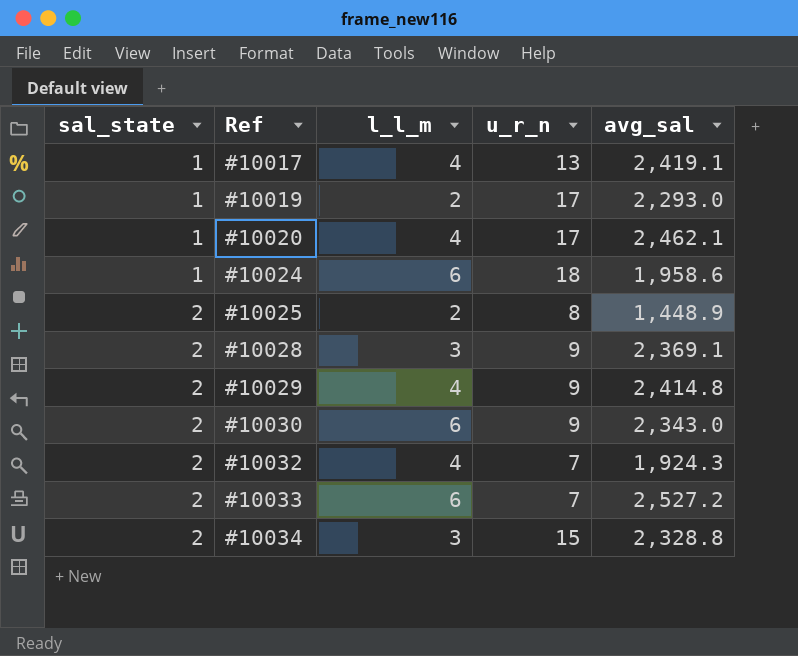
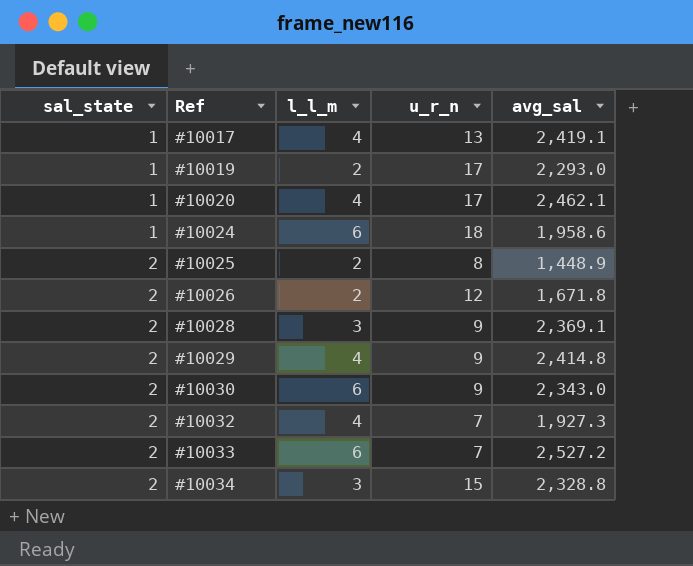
row #10026: none -> 2 | 2 | 12 | 1,671.8
#10032 | avg_sal: 1,924.3 -> 1,927.3

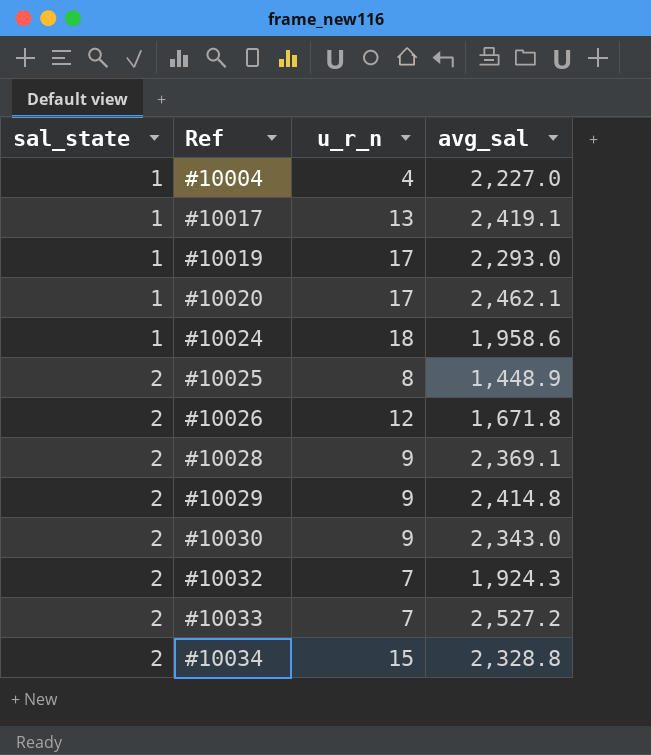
column l_l_m | position: 3 -> none
row #10004: none -> 1 | 4 | 2,227.0
#10032 | avg_sal: 1,927.3 -> 1,924.3

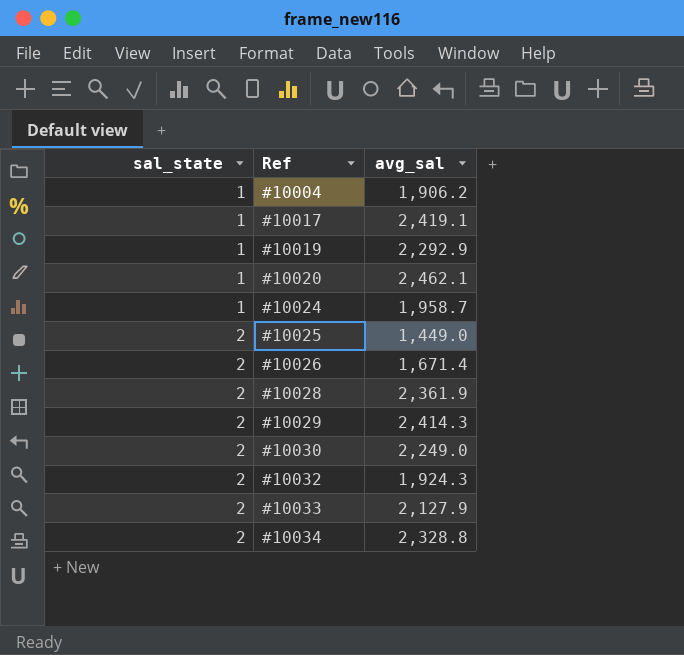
column u_r_n | position: 3 -> none
#10004 | avg_sal: 2,227.0 -> 1,906.2
#10019 | avg_sal: 2,293.0 -> 2,292.9
#10024 | avg_sal: 1,958.6 -> 1,958.7
#10025 | avg_sal: 1,448.9 -> 1,449.0
#10026 | avg_sal: 1,671.8 -> 1,671.4
#10028 | avg_sal: 2,369.1 -> 2,361.9
#10029 | avg_sal: 2,414.8 -> 2,414.3
#10030 | avg_sal: 2,343.0 -> 2,249.0
#10033 | avg_sal: 2,527.2 -> 2,127.9

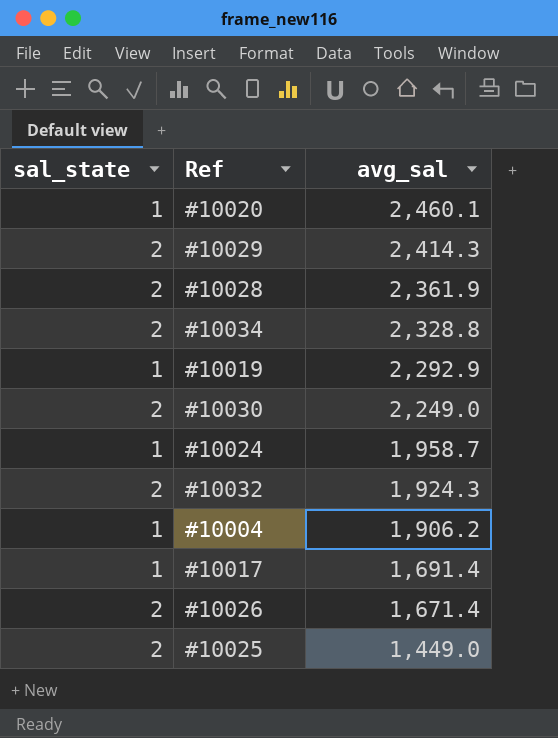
row order: sal_state ascending -> avg_sal descending
row #10033: 2 | 2,127.9 -> none
#10020 | avg_sal: 2,462.1 -> 2,460.1
#10017 | avg_sal: 2,419.1 -> 1,691.4

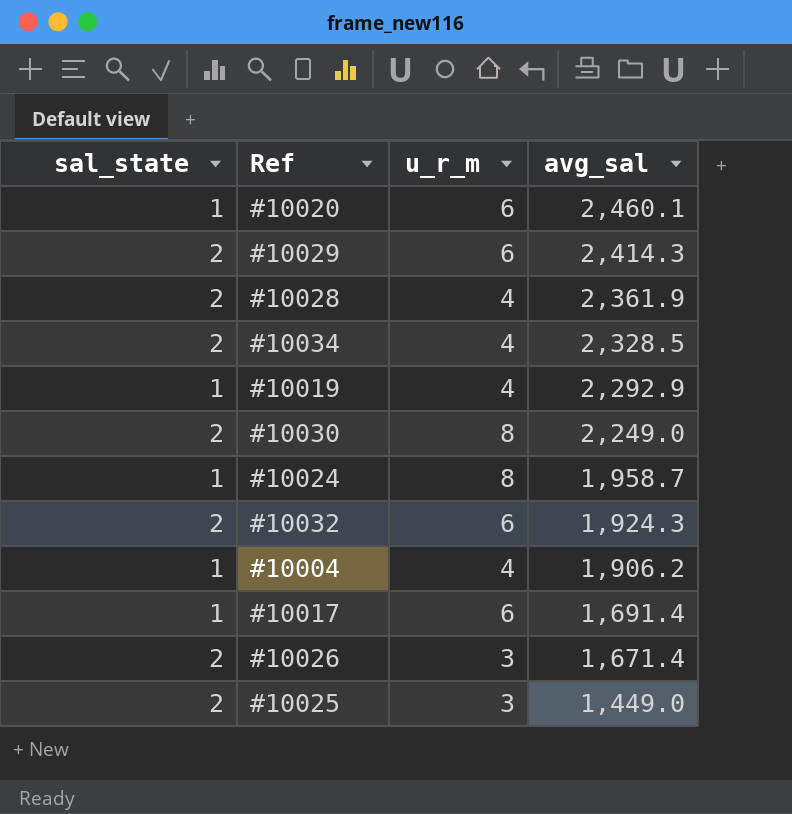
column u_r_m | position: none -> 3
#10034 | avg_sal: 2,328.8 -> 2,328.5

